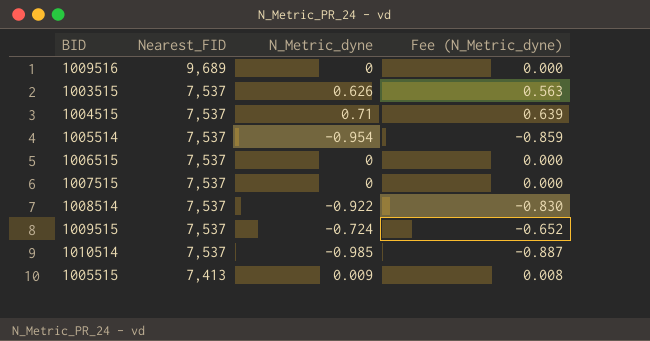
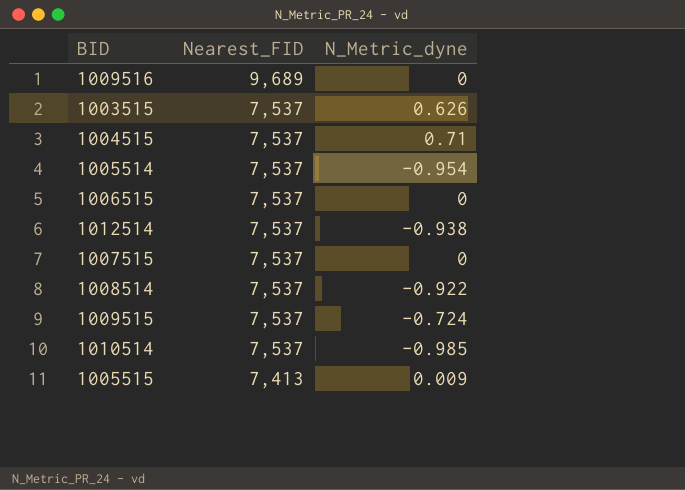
column Fee (N_Metric_dyne) | formula: [N_Metric_dyne] * 0.9 -> none
row 1012514: none -> 7,537 | -0.938

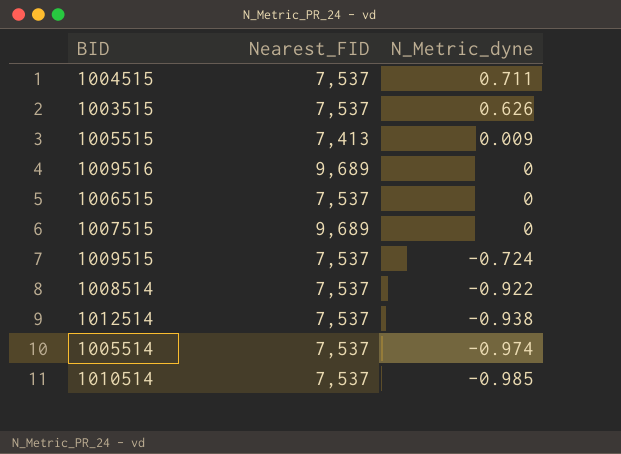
row order: Nearest_FID descending -> N_Metric_dyne descending
1004515 | N_Metric_dyne: 0.71 -> 0.711
1007515 | Nearest_FID: 7,537 -> 9,689
1005514 | N_Metric_dyne: -0.954 -> -0.974

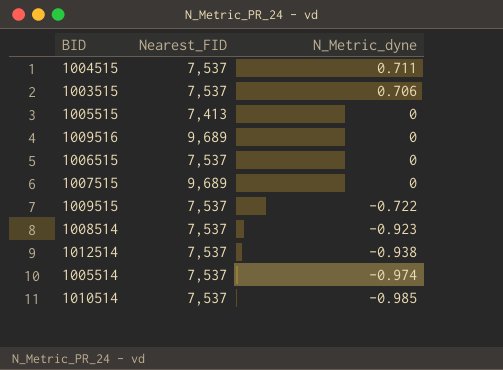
1003515 | N_Metric_dyne: 0.626 -> 0.706
1005515 | N_Metric_dyne: 0.009 -> 0
1009515 | N_Metric_dyne: -0.724 -> -0.722
1008514 | N_Metric_dyne: -0.922 -> -0.923

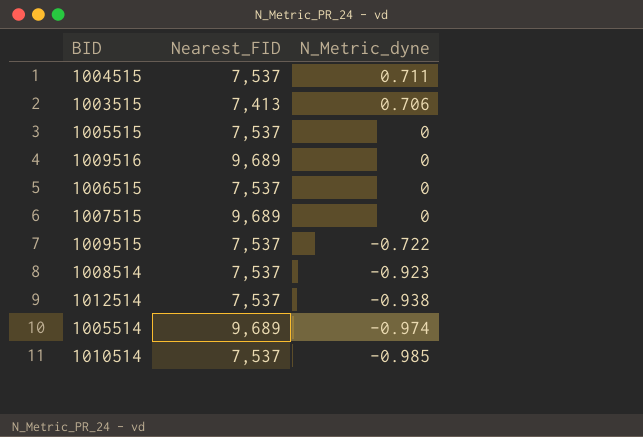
1003515 | Nearest_FID: 7,537 -> 7,413
1005515 | Nearest_FID: 7,413 -> 7,537
1005514 | Nearest_FID: 7,537 -> 9,689

